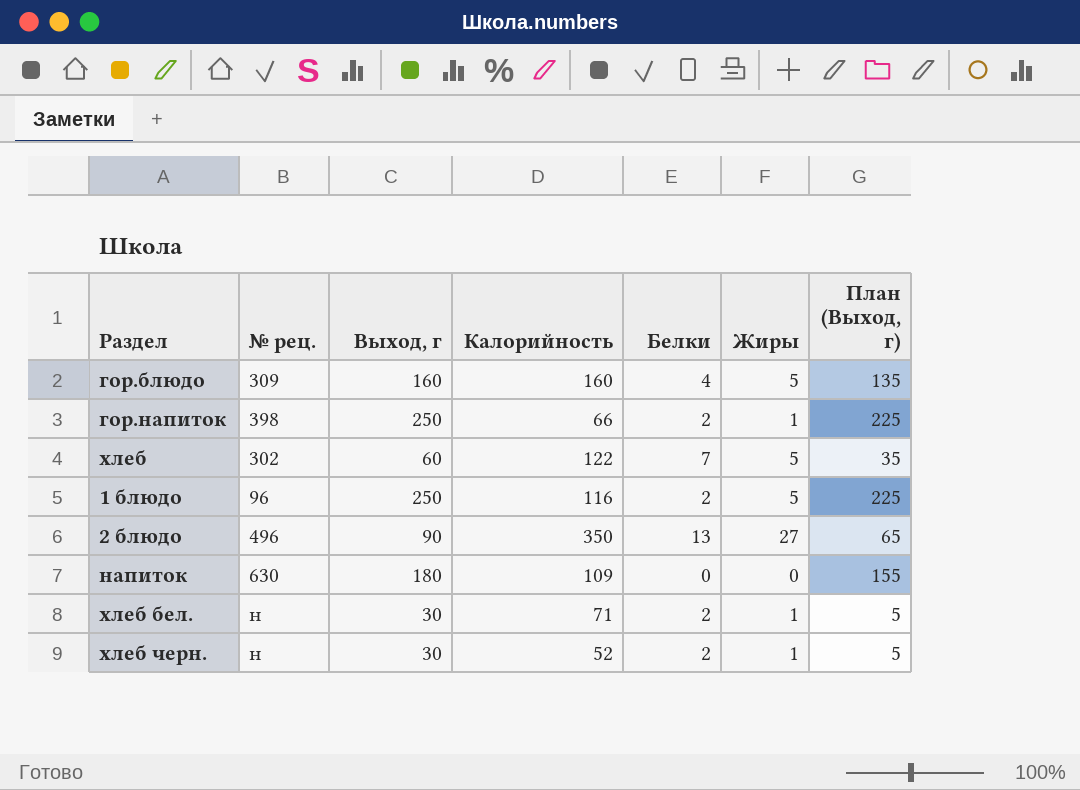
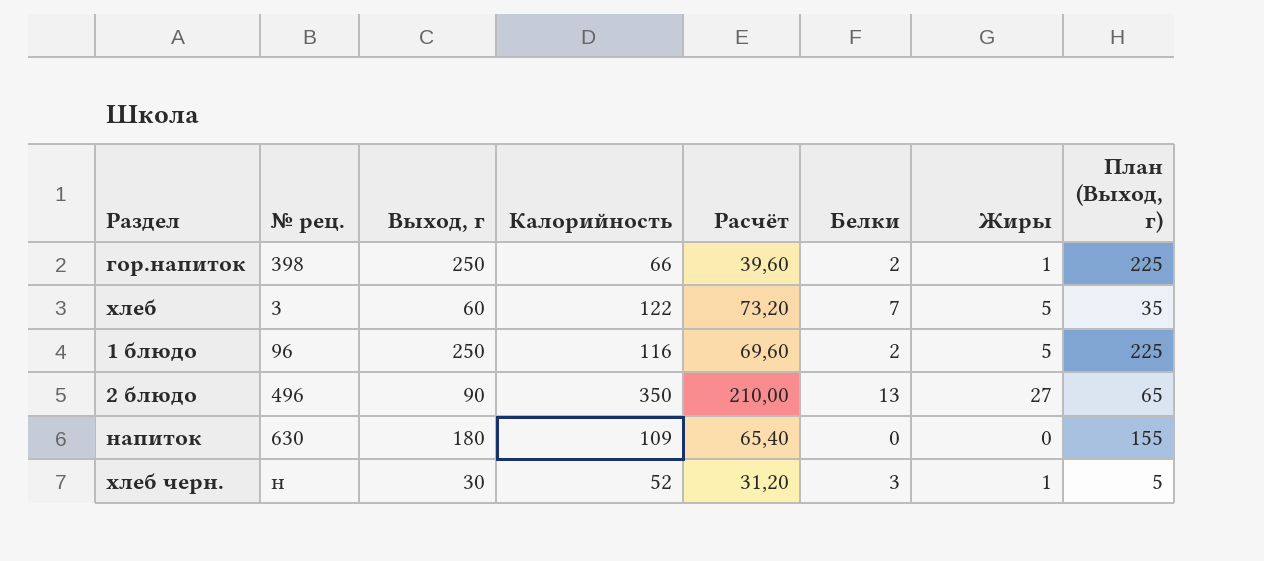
column Расчёт | formula: none -> [Калорийность] * 0,6
row гор.блюдо: 309 | 160 | 160 | 4 | 5 | 135 -> none
row хлеб бел.: н | 30 | 71 | 2 | 1 | 5 -> none
хлеб | № рец.: 302 -> 3
хлеб черн. | Белки: 2 -> 3

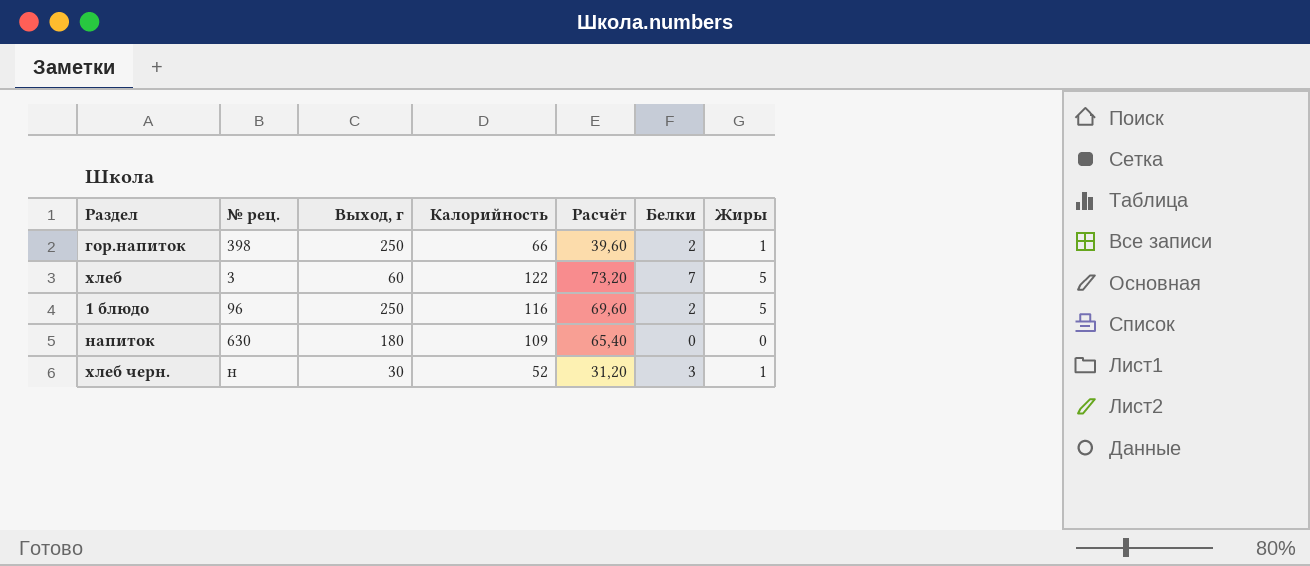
column План (Выход, г) | formula: [Выход, г] - 25 -> none
row 2 блюдо: 496 | 90 | 350 | 210,00 | 13 | 27 | 65 -> none

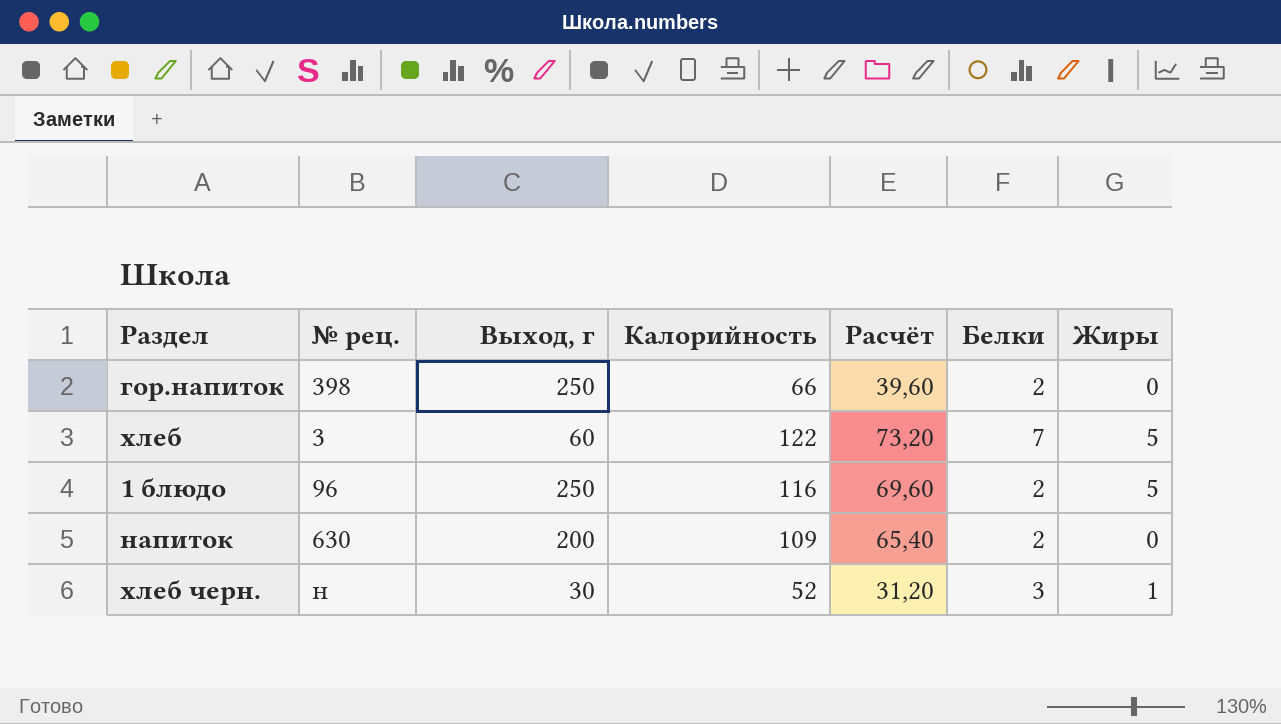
гор.напиток | Жиры: 1 -> 0
напиток | Выход, г: 180 -> 200
напиток | Белки: 0 -> 2

